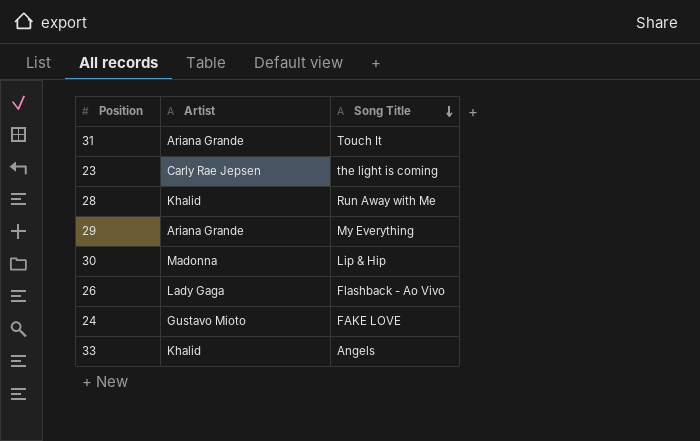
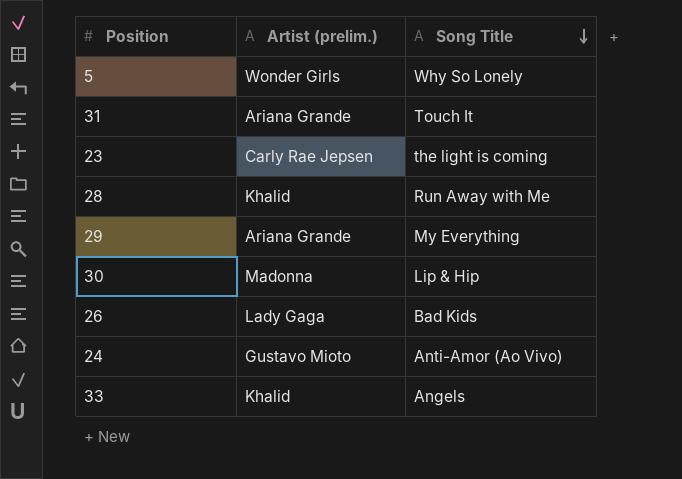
column name: Artist -> Artist (prelim.)
row 5: none -> Wonder Girls | Why So Lonely
26 | Song Title: Flashback - Ao Vivo -> Bad Kids
24 | Song Title: FAKE LOVE -> Anti-Amor (Ao Vivo)

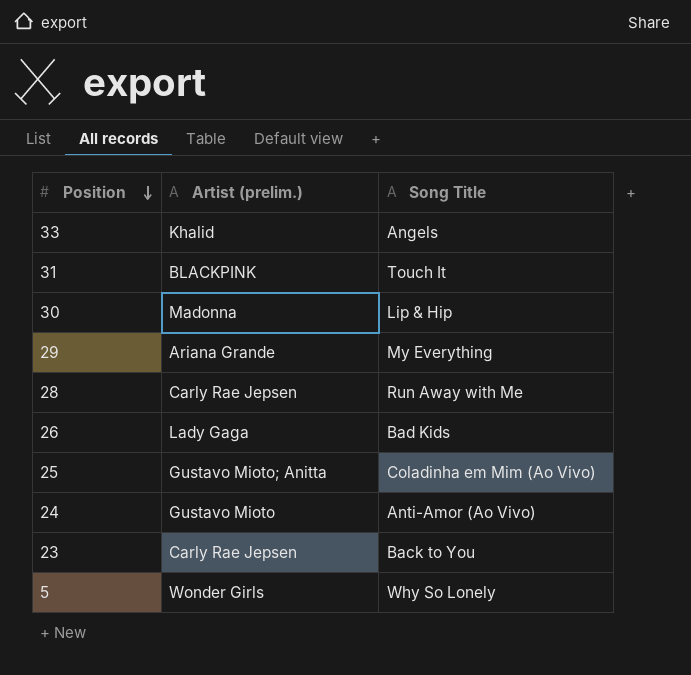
row order: Song Title descending -> Position descending
31 | Artist (prelim.): Ariana Grande -> BLACKPINK
28 | Artist (prelim.): Khalid -> Carly Rae Jepsen
row 25: none -> Gustavo Mioto; Anitta | Coladinha em Mim (Ao Vivo)
23 | Song Title: the light is coming -> Back to You

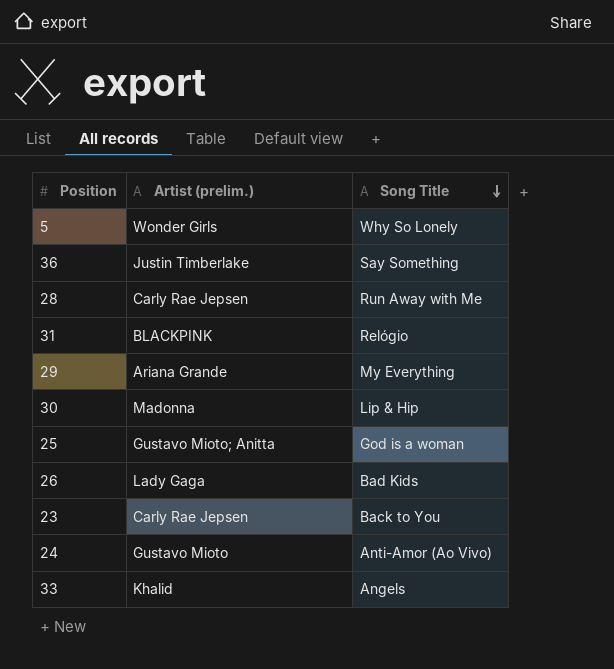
row order: Position descending -> Song Title descending
row 36: none -> Justin Timberlake | Say Something
31 | Song Title: Touch It -> Relógio
25 | Song Title: Coladinha em Mim (Ao Vivo) -> God is a woman

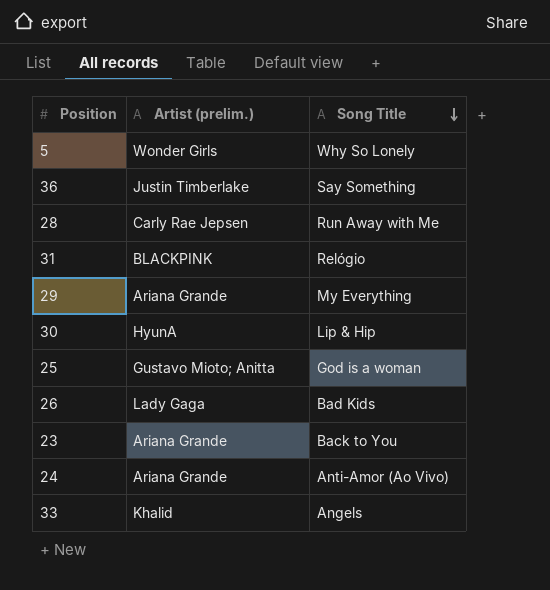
30 | Artist (prelim.): Madonna -> HyunA
23 | Artist (prelim.): Carly Rae Jepsen -> Ariana Grande
24 | Artist (prelim.): Gustavo Mioto -> Ariana Grande

